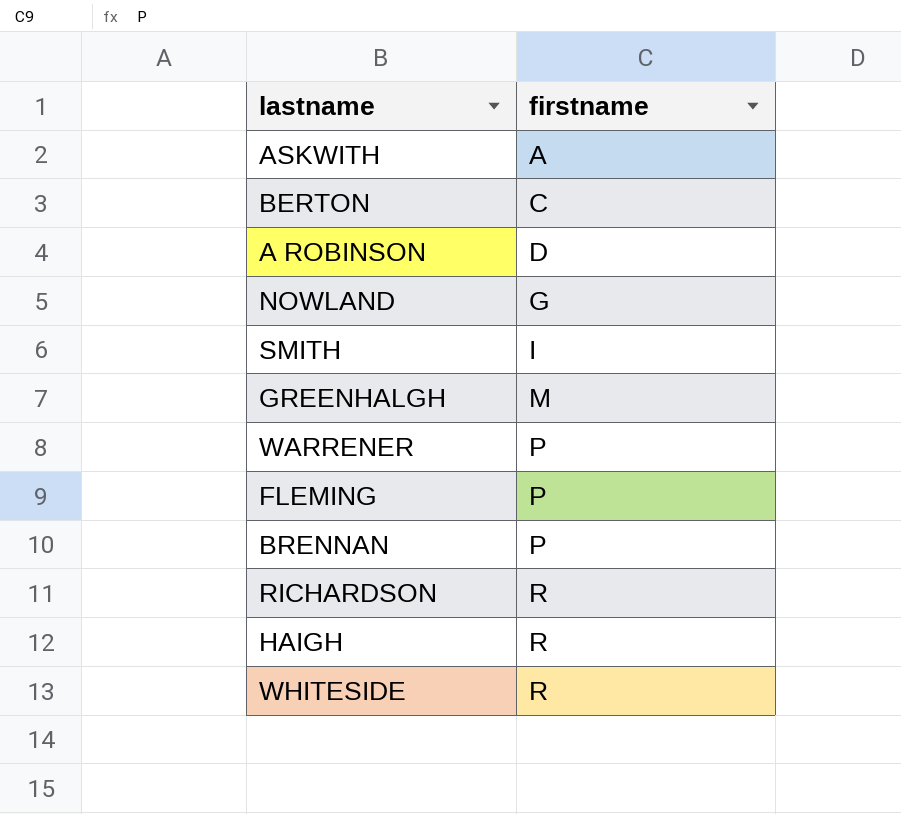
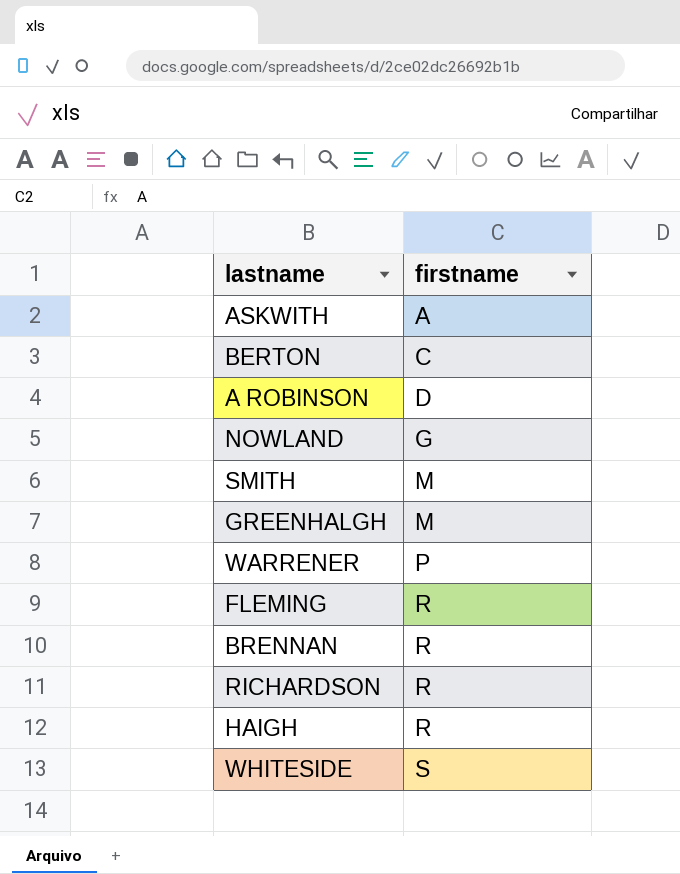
SMITH | firstname: I -> M
FLEMING | firstname: P -> R
BRENNAN | firstname: P -> R
WHITESIDE | firstname: R -> S

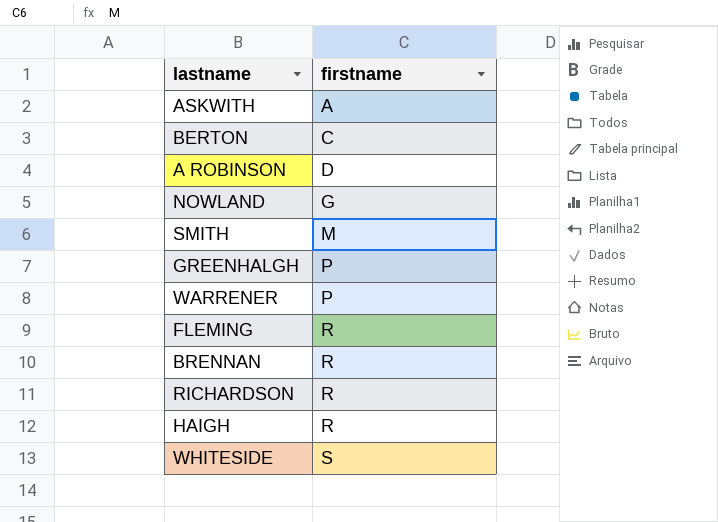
GREENHALGH | firstname: M -> P

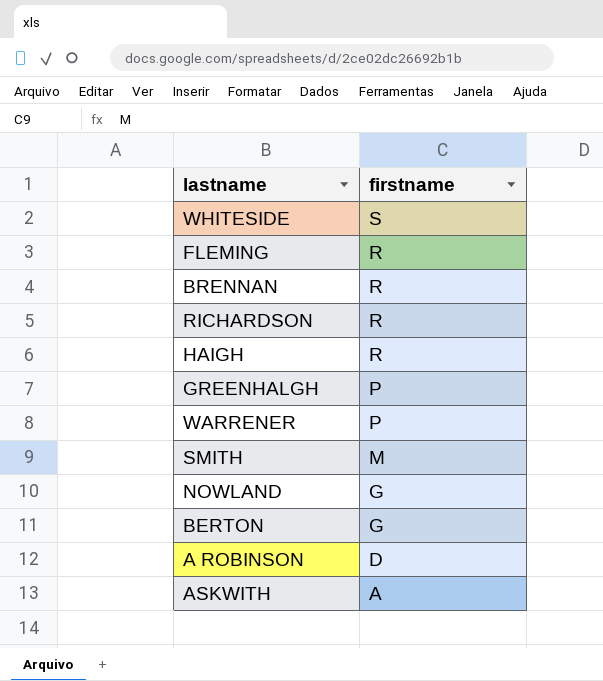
row order: firstname ascending -> firstname descending
BERTON | firstname: C -> G

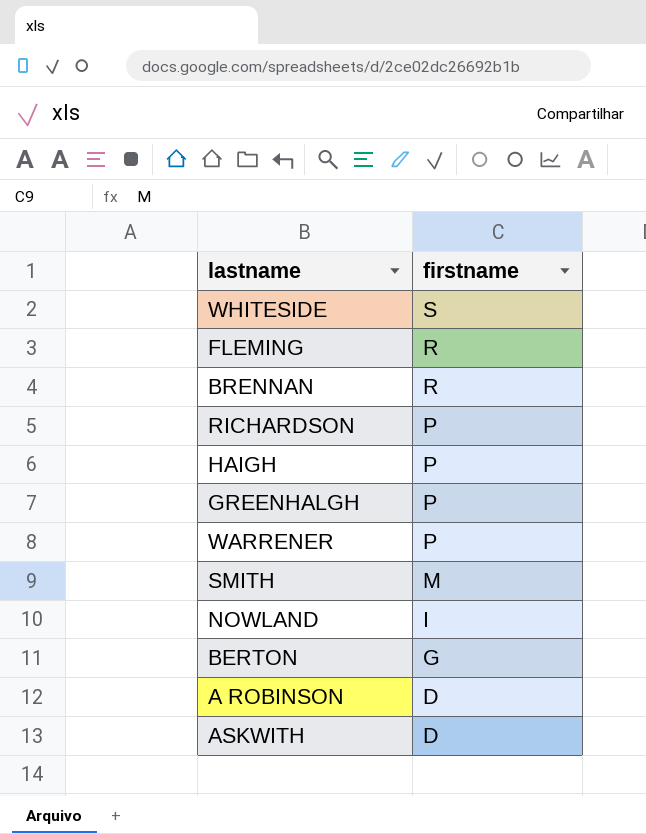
RICHARDSON | firstname: R -> P
HAIGH | firstname: R -> P
NOWLAND | firstname: G -> I
ASKWITH | firstname: A -> D

